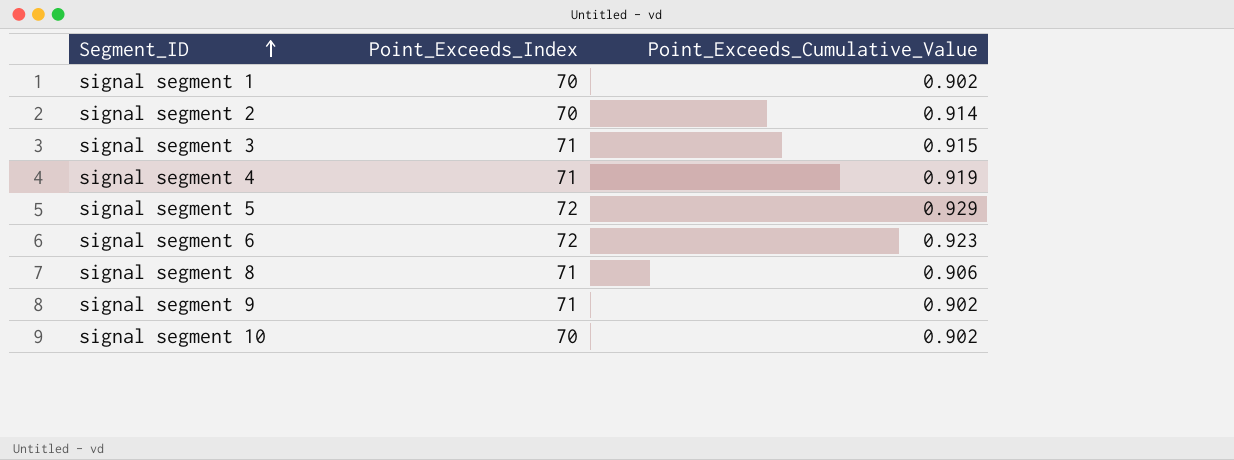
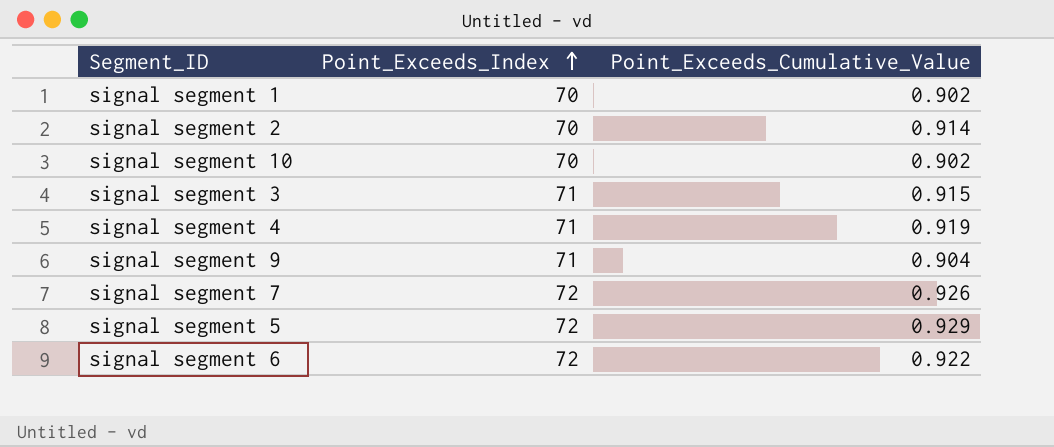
row order: Segment_ID ascending -> Point_Exceeds_Index ascending
row signal segment 8: 71 | 0.906 -> none
signal segment 9 | Point_Exceeds_Cumulative_Value: 0.902 -> 0.904
row signal segment 7: none -> 72 | 0.926
signal segment 6 | Point_Exceeds_Cumulative_Value: 0.923 -> 0.922

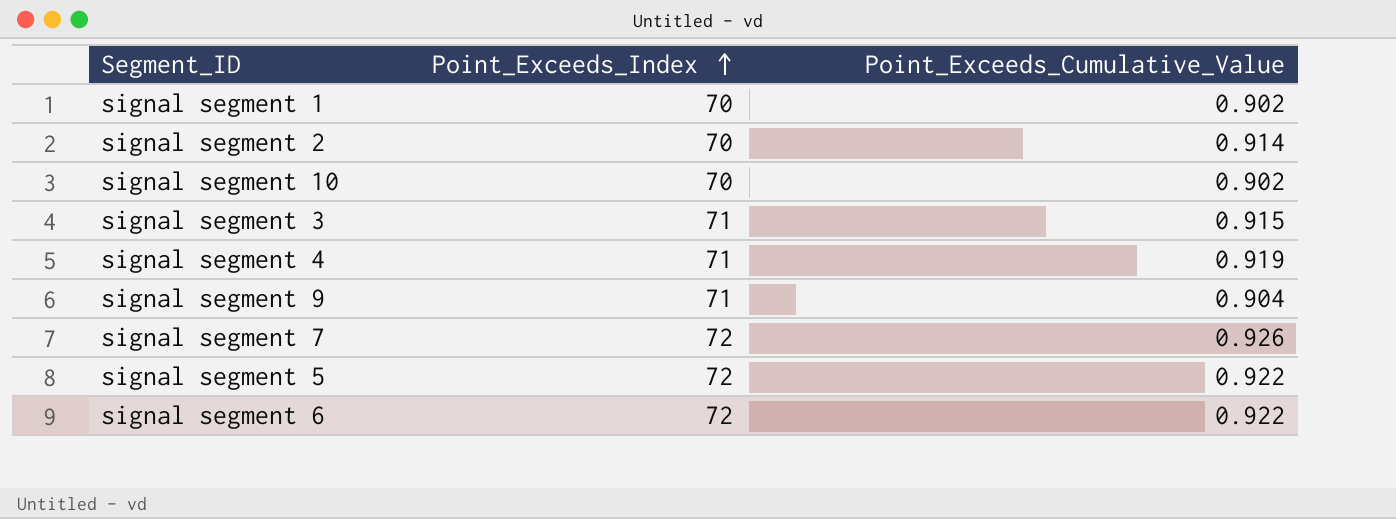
signal segment 5 | Point_Exceeds_Cumulative_Value: 0.929 -> 0.922

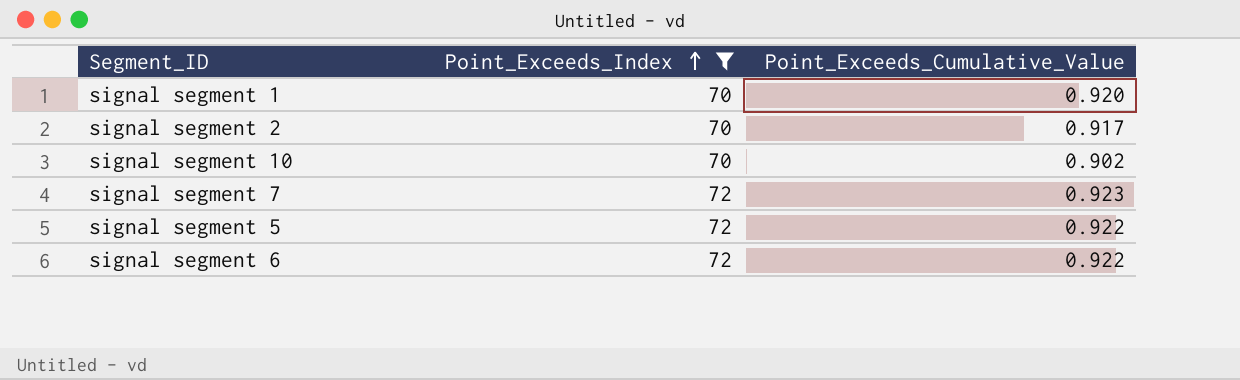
filter: none -> Point_Exceeds_Index != 71
signal segment 1 | Point_Exceeds_Cumulative_Value: 0.902 -> 0.920
signal segment 2 | Point_Exceeds_Cumulative_Value: 0.914 -> 0.917
signal segment 7 | Point_Exceeds_Cumulative_Value: 0.926 -> 0.923

